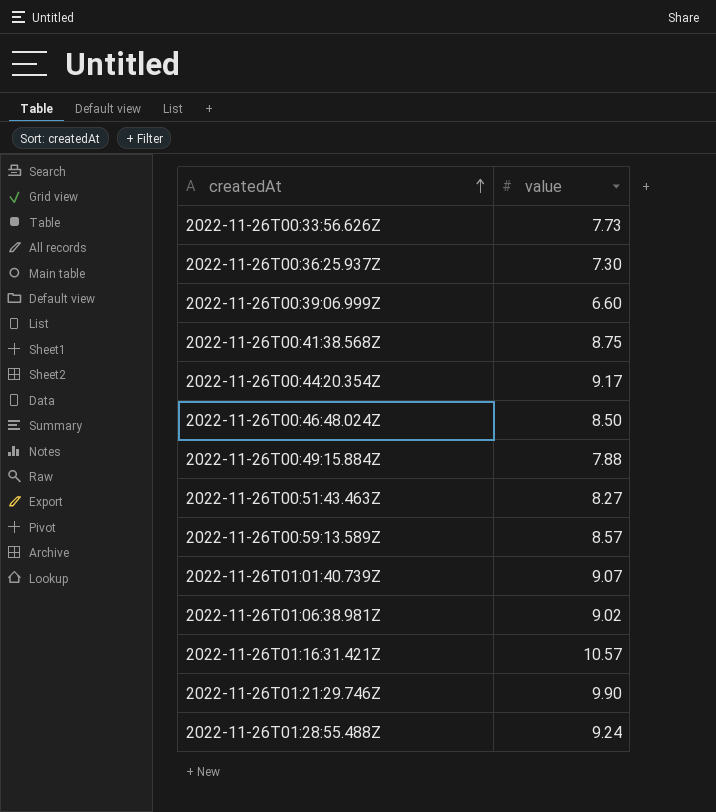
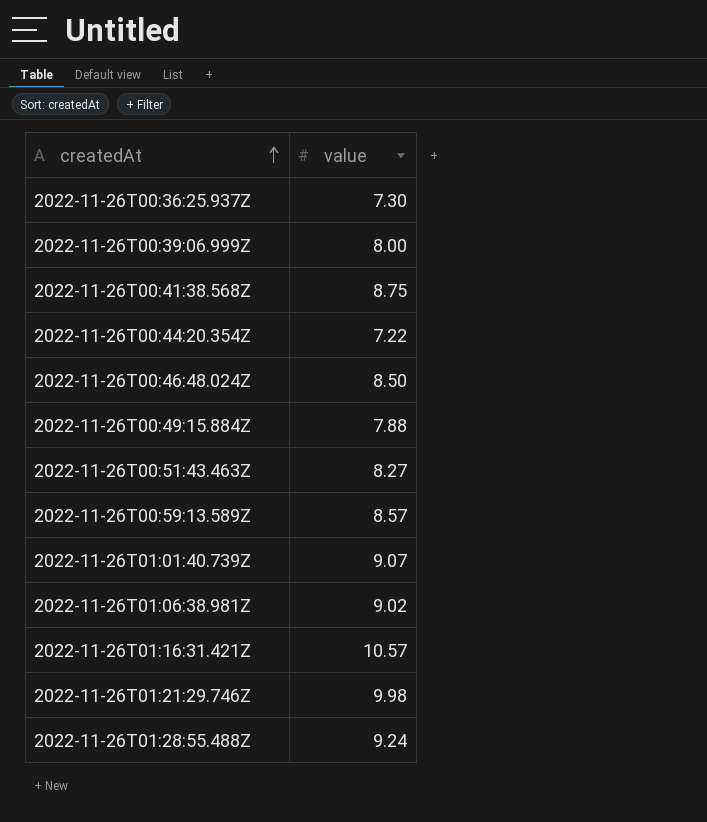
row 2022-11-26T00:33:56.626Z: 7.73 -> none
2022-11-26T00:39:06.999Z | value: 6.60 -> 8.00
2022-11-26T00:44:20.354Z | value: 9.17 -> 7.22
2022-11-26T01:21:29.746Z | value: 9.90 -> 9.98

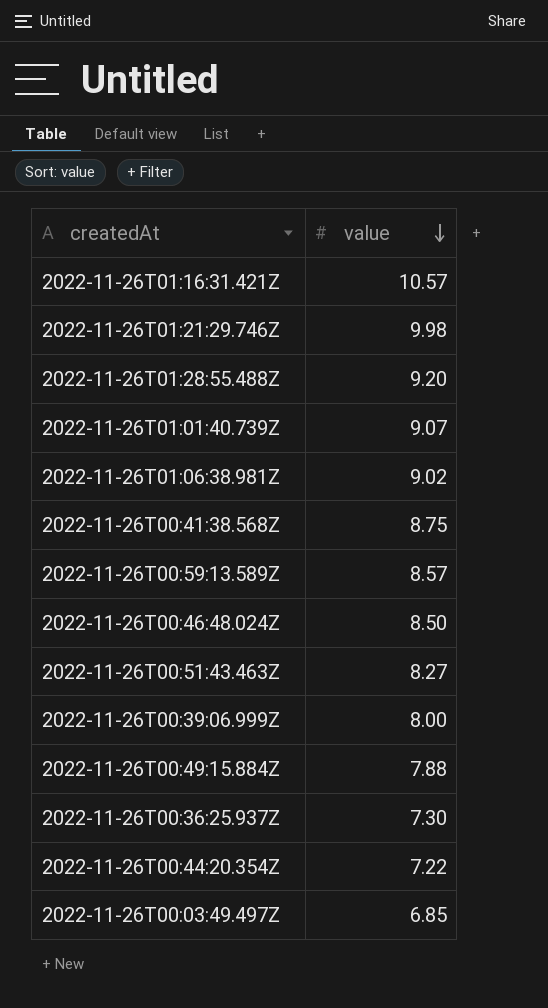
row order: createdAt ascending -> value descending
2022-11-26T01:28:55.488Z | value: 9.24 -> 9.20
row 2022-11-26T00:03:49.497Z: none -> 6.85

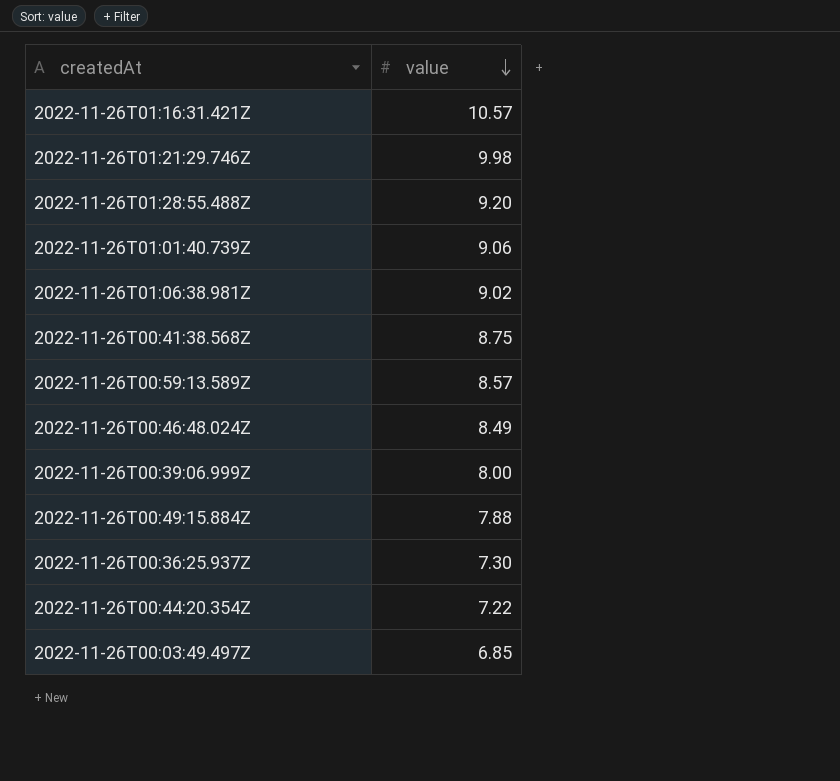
row 2022-11-26T00:51:43.463Z: 8.27 -> none
2022-11-26T01:01:40.739Z | value: 9.07 -> 9.06
2022-11-26T00:46:48.024Z | value: 8.50 -> 8.49

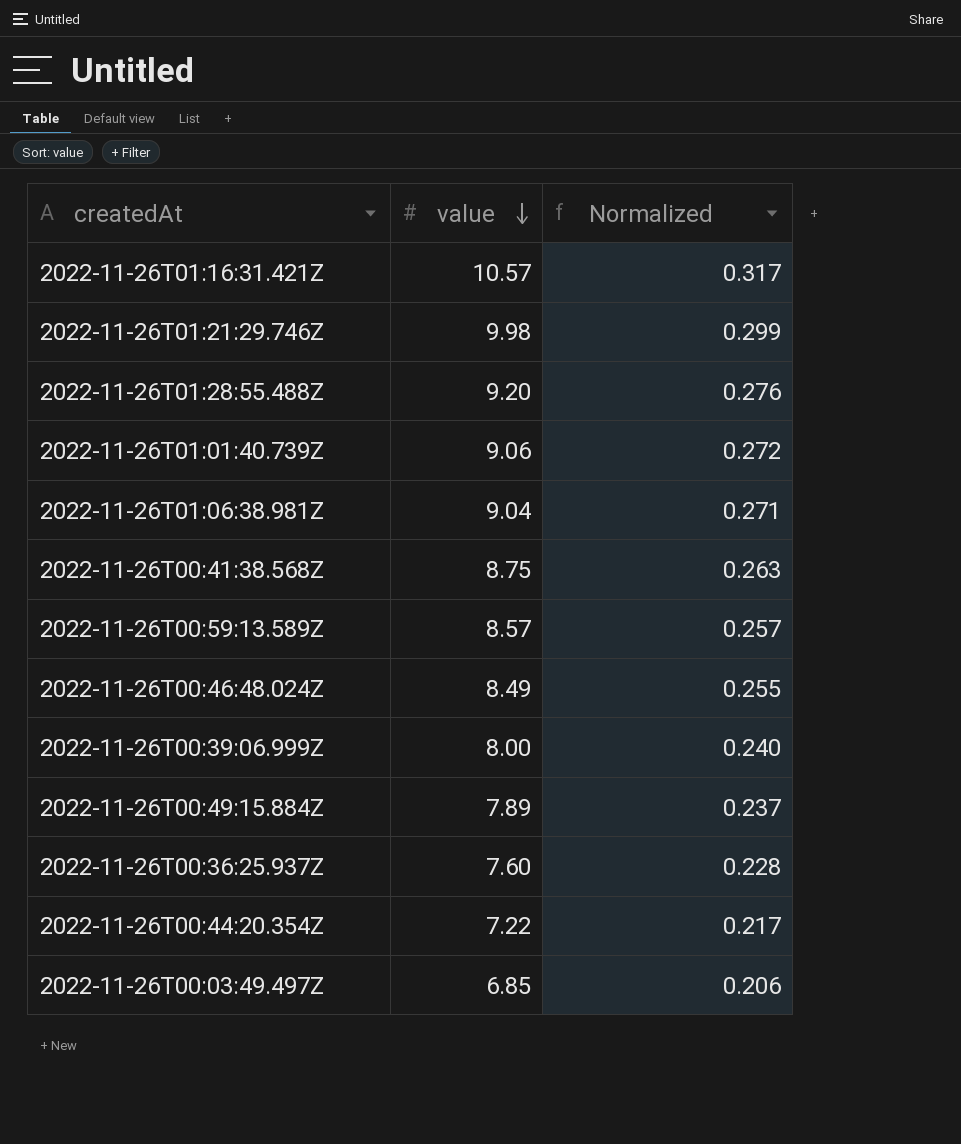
column Normalized | formula: none -> [value] * 0.03
2022-11-26T01:06:38.981Z | value: 9.02 -> 9.04
2022-11-26T00:49:15.884Z | value: 7.88 -> 7.89
2022-11-26T00:36:25.937Z | value: 7.30 -> 7.60

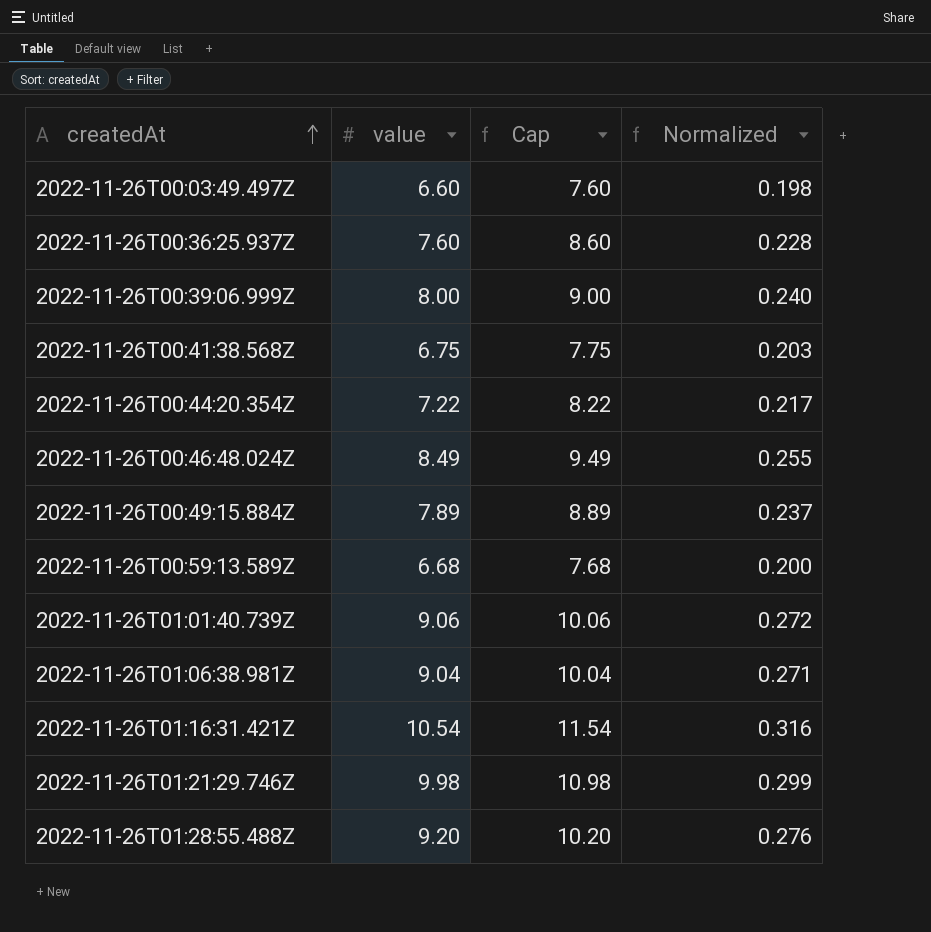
row order: value descending -> createdAt ascending
column Cap | formula: none -> [value] + 1
2022-11-26T00:03:49.497Z | value: 6.85 -> 6.60
2022-11-26T00:03:49.497Z | Normalized: 0.206 -> 0.198
2022-11-26T00:41:38.568Z | value: 8.75 -> 6.75
2022-11-26T00:41:38.568Z | Normalized: 0.263 -> 0.203
2022-11-26T00:59:13.589Z | value: 8.57 -> 6.68
2022-11-26T00:59:13.589Z | Normalized: 0.257 -> 0.200
2022-11-26T01:16:31.421Z | value: 10.57 -> 10.54
2022-11-26T01:16:31.421Z | Normalized: 0.317 -> 0.316

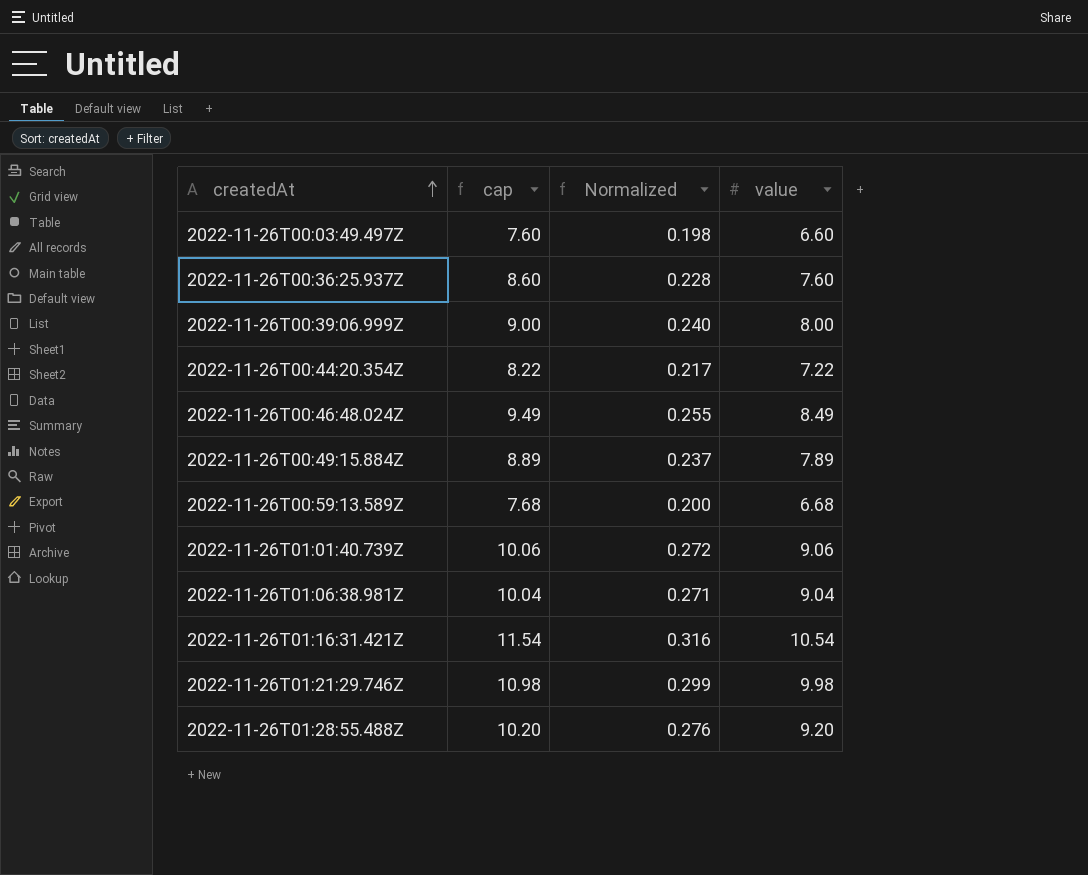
column name: Cap -> cap
column value | position: 2 -> 4
row 2022-11-26T00:41:38.568Z: 6.75 | 7.75 | 0.203 -> none

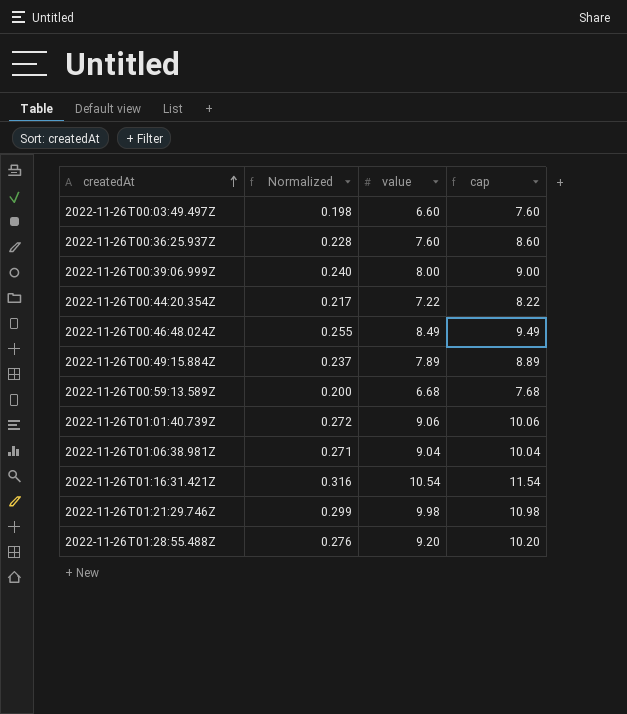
column cap | position: 2 -> 4

